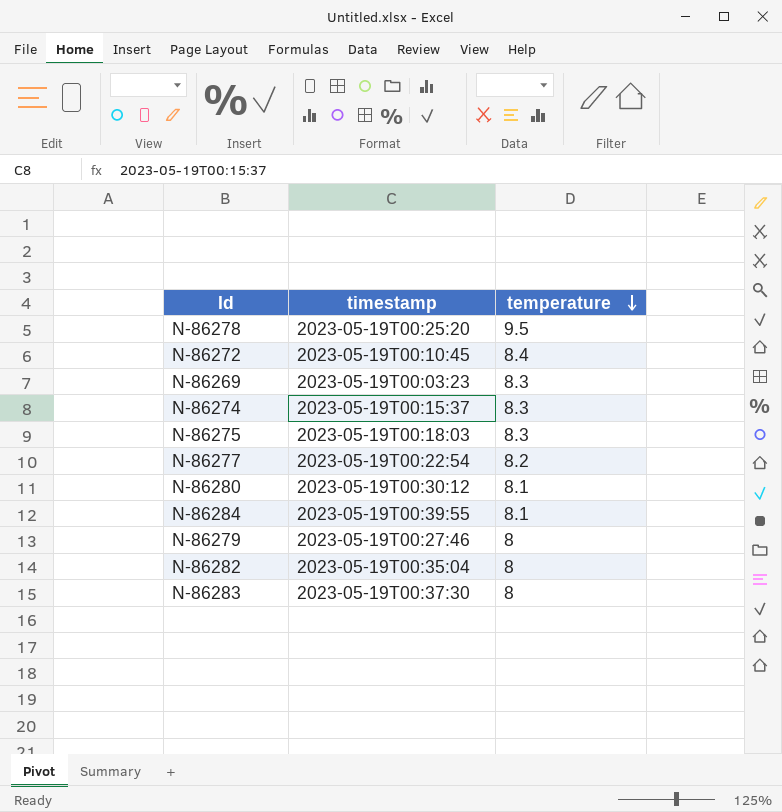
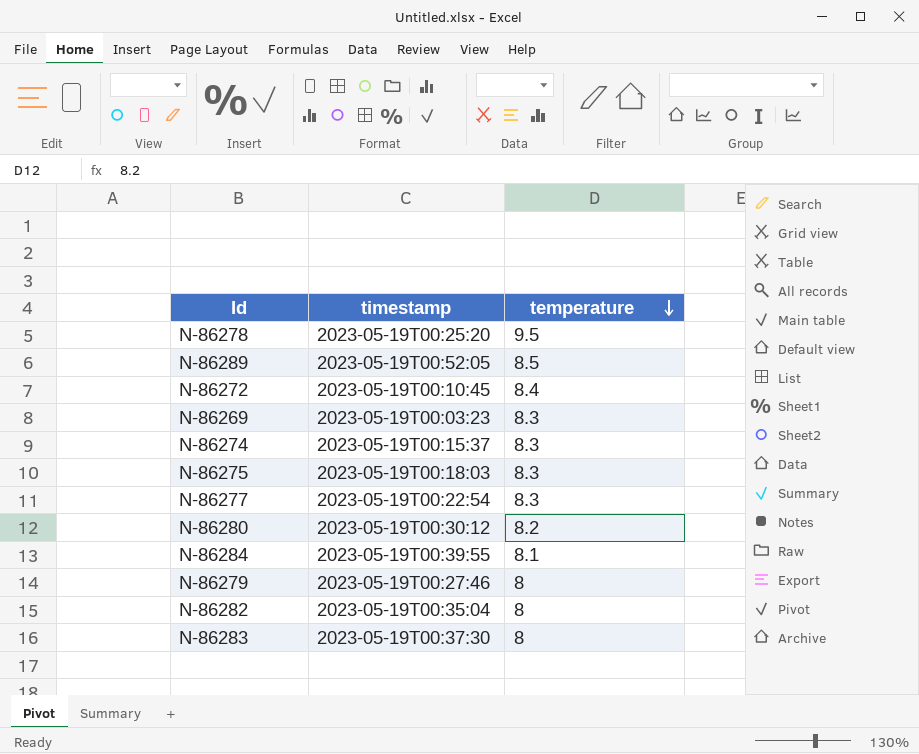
row N-86289: none -> 2023-05-19T00:52:05 | 8.5
N-86277 | temperature: 8.2 -> 8.3
N-86280 | temperature: 8.1 -> 8.2

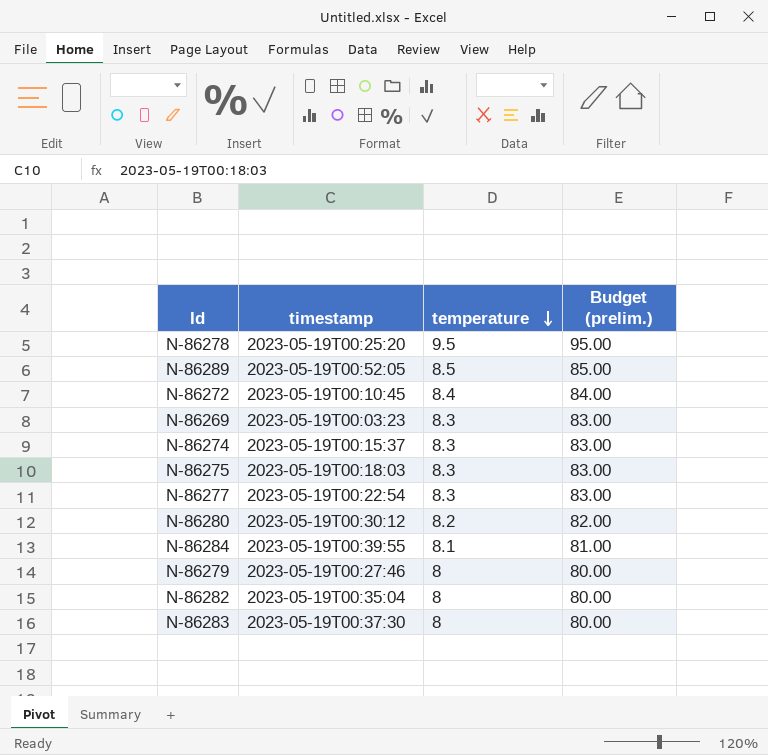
column Budget (prelim.) | formula: none -> [temperature] * 10

